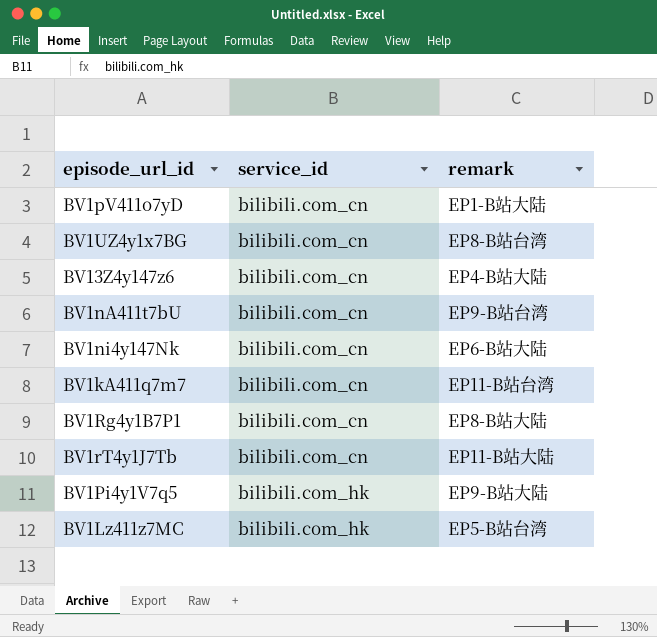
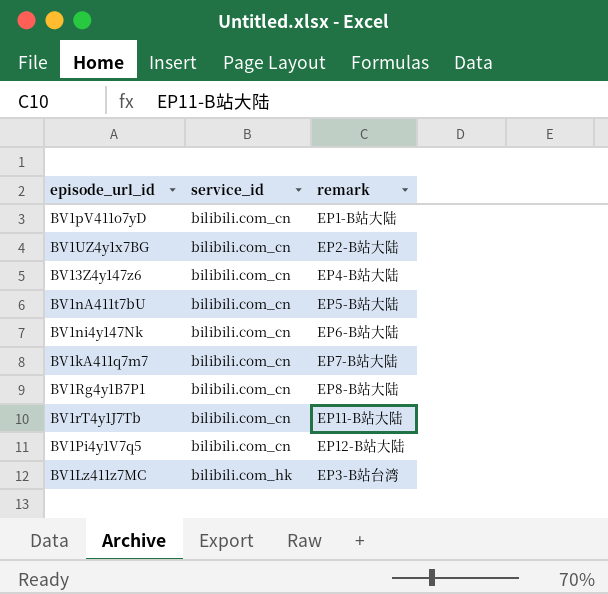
BV1UZ4y1x7BG | remark: EP8-B站台湾 -> EP2-B站大陆
BV1nA411t7bU | remark: EP9-B站台湾 -> EP5-B站大陆
BV1kA411q7m7 | remark: EP11-B站台湾 -> EP7-B站大陆
BV1Pi4y1V7q5 | service_id: bilibili.com_hk -> bilibili.com_cn
BV1Pi4y1V7q5 | remark: EP9-B站大陆 -> EP12-B站大陆
BV1Lz411z7MC | remark: EP5-B站台湾 -> EP3-B站台湾

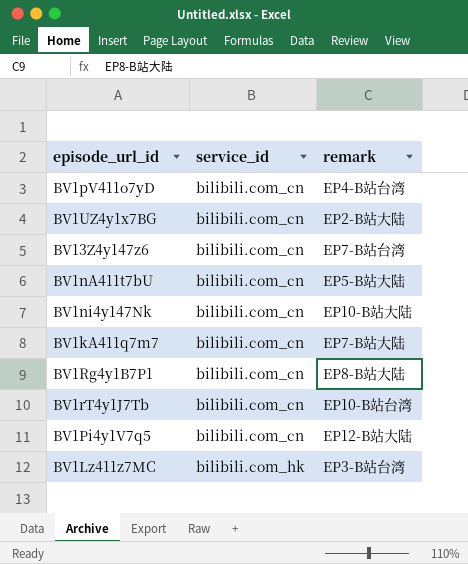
BV1pV411o7yD | remark: EP1-B站大陆 -> EP4-B站台湾
BV13Z4y147z6 | remark: EP4-B站大陆 -> EP7-B站台湾
BV1ni4y147Nk | remark: EP6-B站大陆 -> EP10-B站大陆
BV1rT4y1J7Tb | remark: EP11-B站大陆 -> EP10-B站台湾

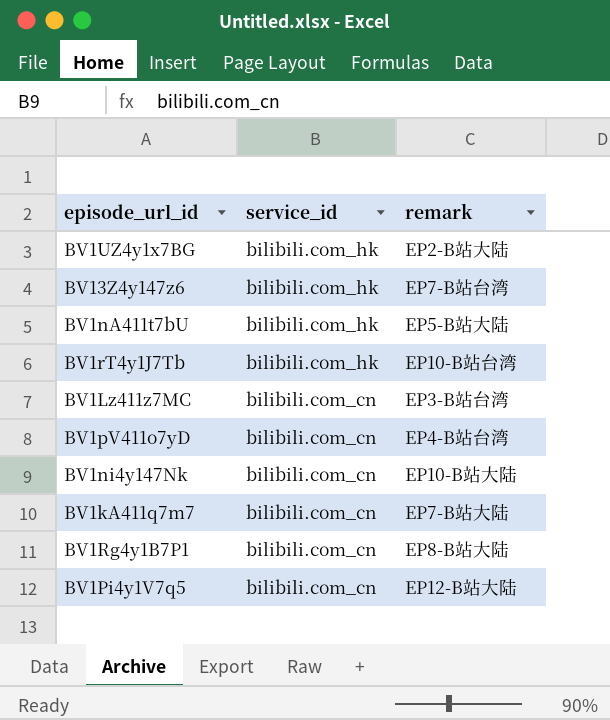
row order: service_id ascending -> service_id descending
BV1UZ4y1x7BG | service_id: bilibili.com_cn -> bilibili.com_hk
BV13Z4y147z6 | service_id: bilibili.com_cn -> bilibili.com_hk
BV1nA411t7bU | service_id: bilibili.com_cn -> bilibili.com_hk
BV1rT4y1J7Tb | service_id: bilibili.com_cn -> bilibili.com_hk
BV1Lz411z7MC | service_id: bilibili.com_hk -> bilibili.com_cn

